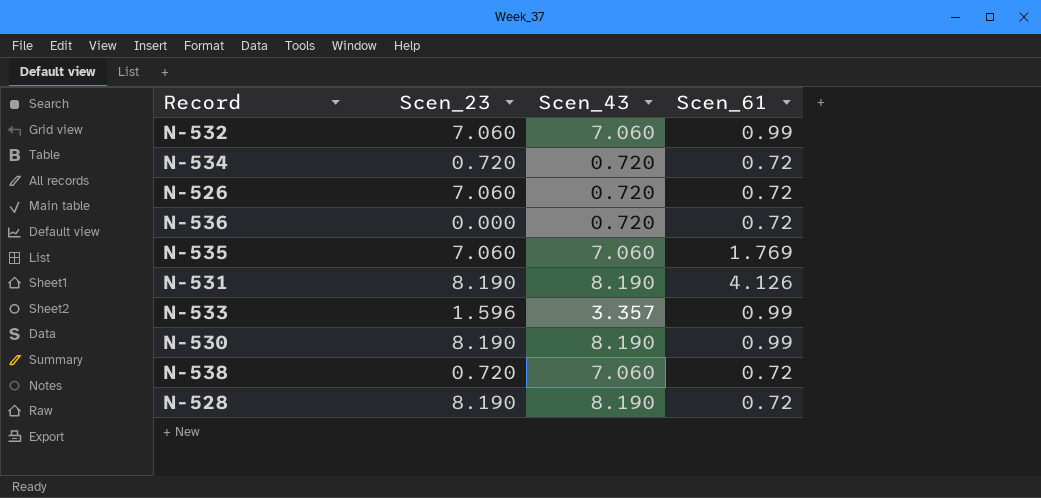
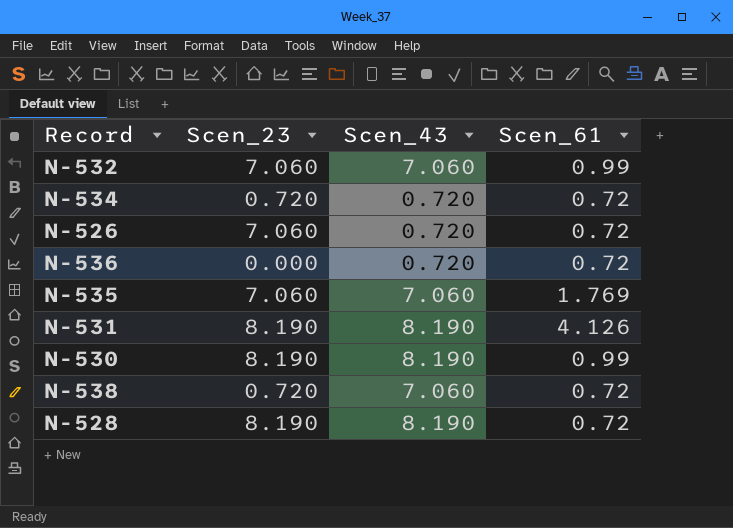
row N-533: 1.596 | 3.357 | 0.99 -> none

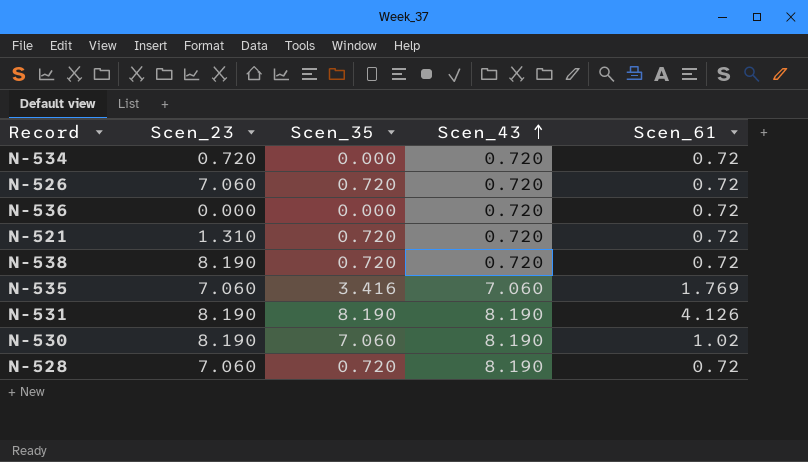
row order: none -> Scen_43 ascending
column Scen_35 | position: none -> 3
row N-532: 7.060 | 7.060 | 0.99 -> none
row N-521: none -> 1.310 | 0.720 | 0.720 | 0.72
N-538 | Scen_23: 0.720 -> 8.190
N-538 | Scen_43: 7.060 -> 0.720
N-530 | Scen_61: 0.99 -> 1.02
N-528 | Scen_23: 8.190 -> 7.060

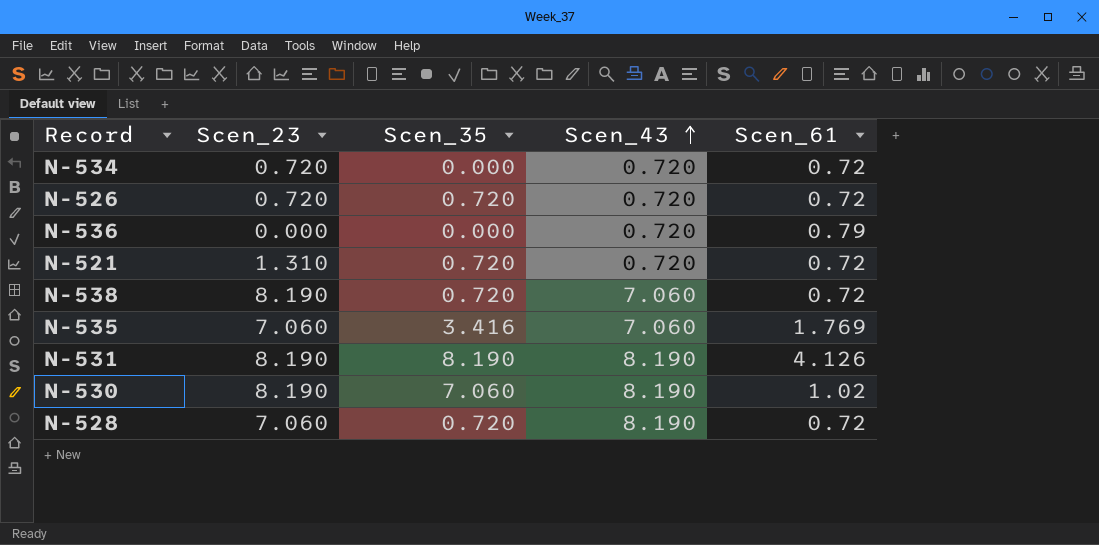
N-526 | Scen_23: 7.060 -> 0.720
N-536 | Scen_61: 0.72 -> 0.79
N-538 | Scen_43: 0.720 -> 7.060

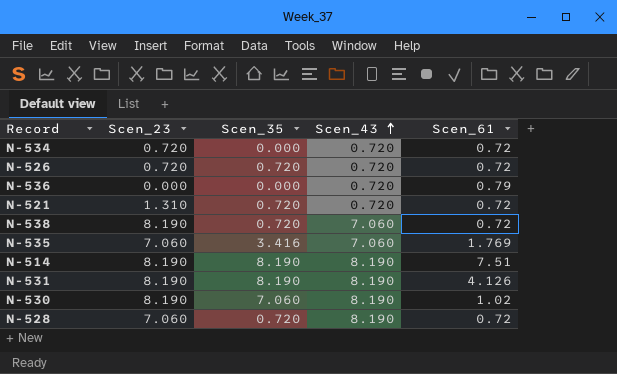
row N-514: none -> 8.190 | 8.190 | 8.190 | 7.51

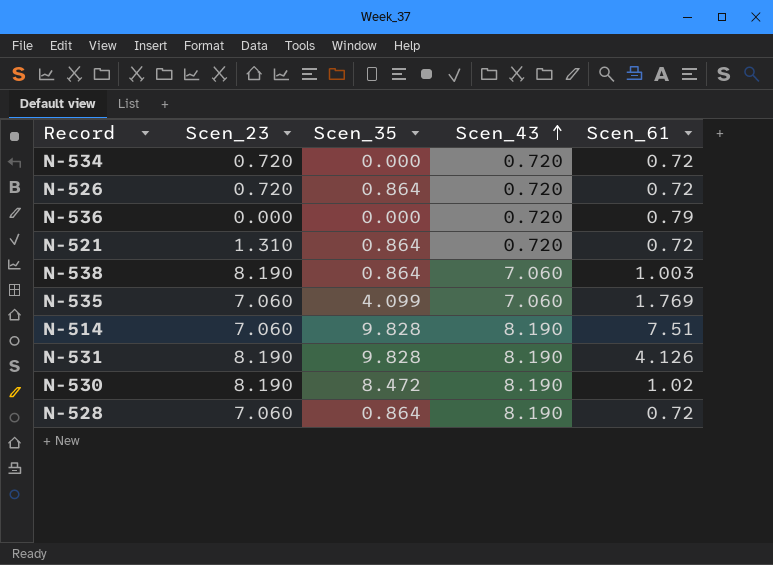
N-526 | Scen_35: 0.720 -> 0.864
N-521 | Scen_35: 0.720 -> 0.864
N-538 | Scen_35: 0.720 -> 0.864
N-538 | Scen_61: 0.72 -> 1.003
N-535 | Scen_35: 3.416 -> 4.099
N-514 | Scen_23: 8.190 -> 7.060
N-514 | Scen_35: 8.190 -> 9.828
N-531 | Scen_35: 8.190 -> 9.828
N-530 | Scen_35: 7.060 -> 8.472
N-528 | Scen_35: 0.720 -> 0.864

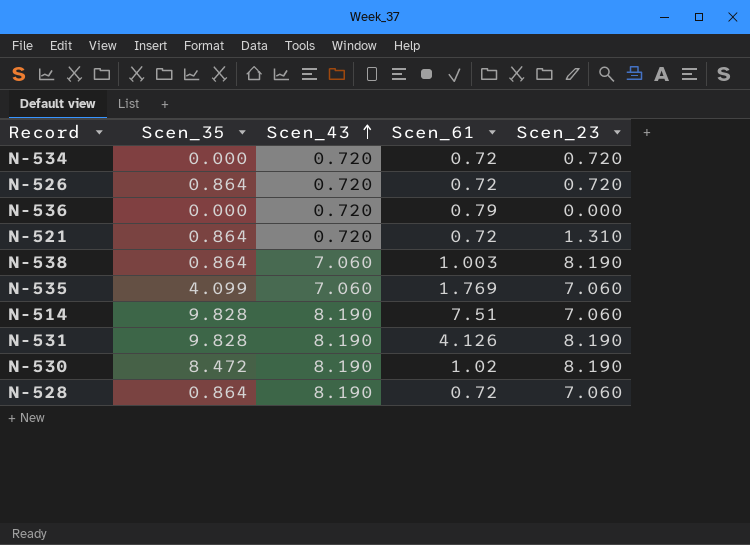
column Scen_23 | position: 2 -> 5

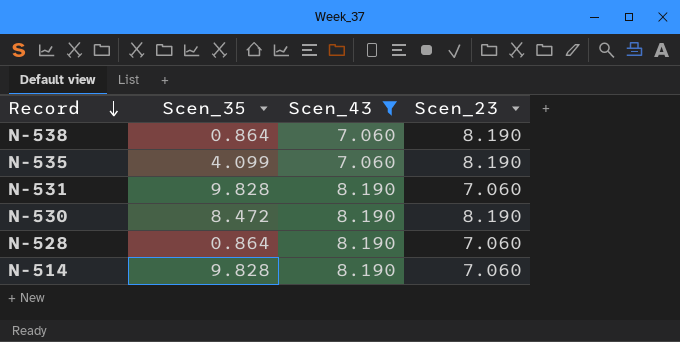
filter: none -> Scen_43 != 0.720
row order: Scen_43 ascending -> Record descending
column Scen_61 | position: 4 -> none
N-535 | Scen_23: 7.060 -> 8.190
N-531 | Scen_23: 8.190 -> 7.060

